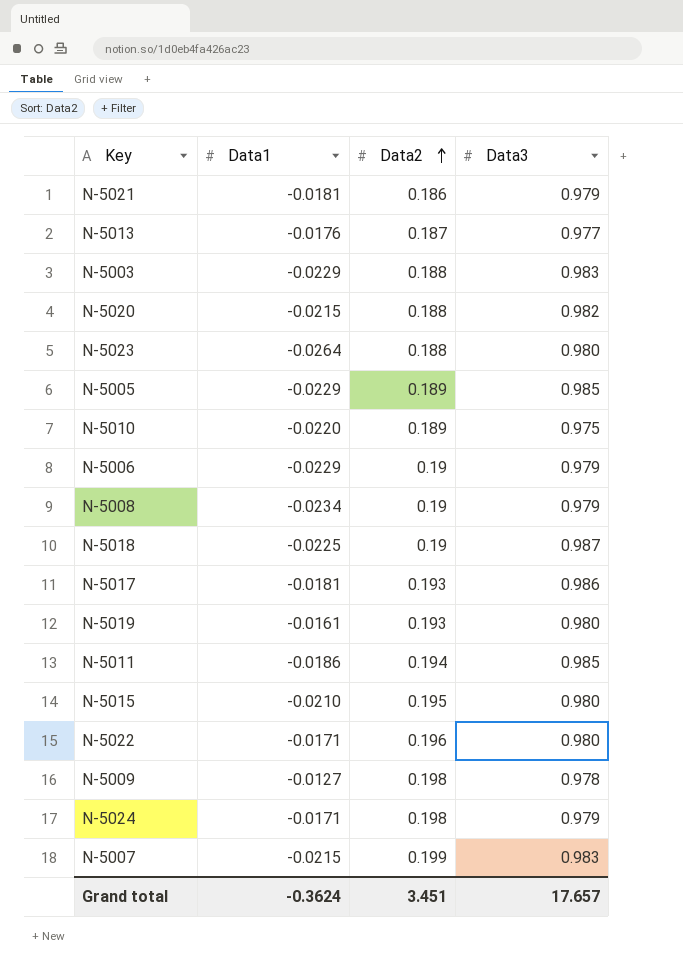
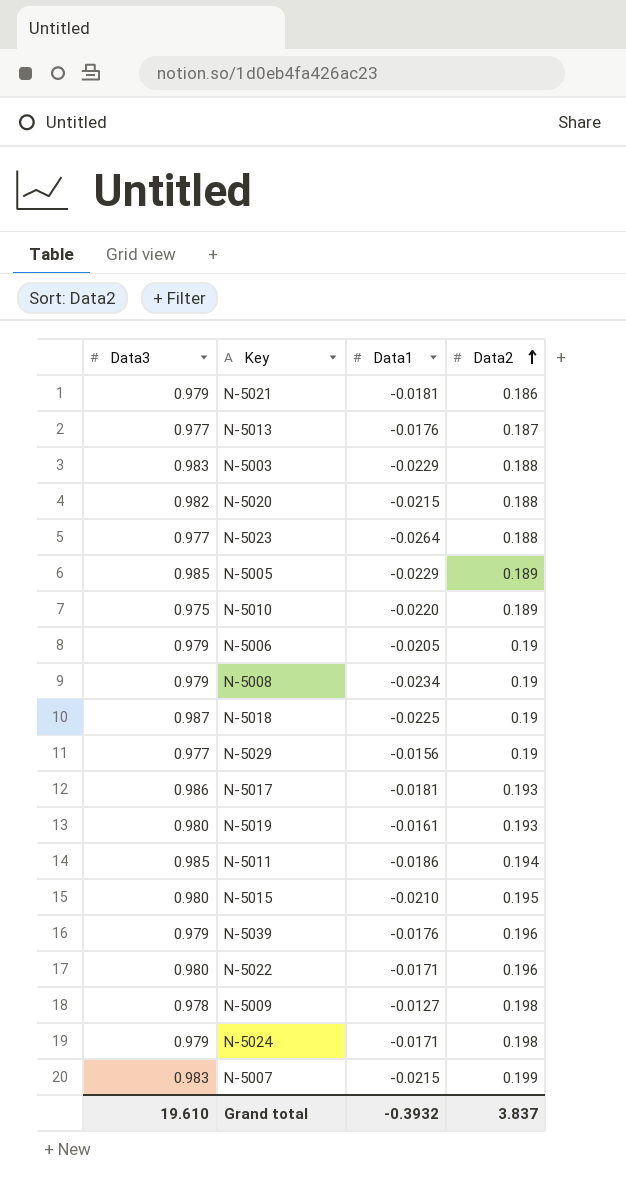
column Data3 | position: 4 -> 1
N-5023 | Data3: 0.980 -> 0.977
N-5006 | Data1: -0.0229 -> -0.0205
row N-5029: none -> 0.977 | -0.0156 | 0.19
row N-5039: none -> 0.979 | -0.0176 | 0.196
Grand total | Data3: 17.657 -> 19.610
Grand total | Data1: -0.3624 -> -0.3932
Grand total | Data2: 3.451 -> 3.837

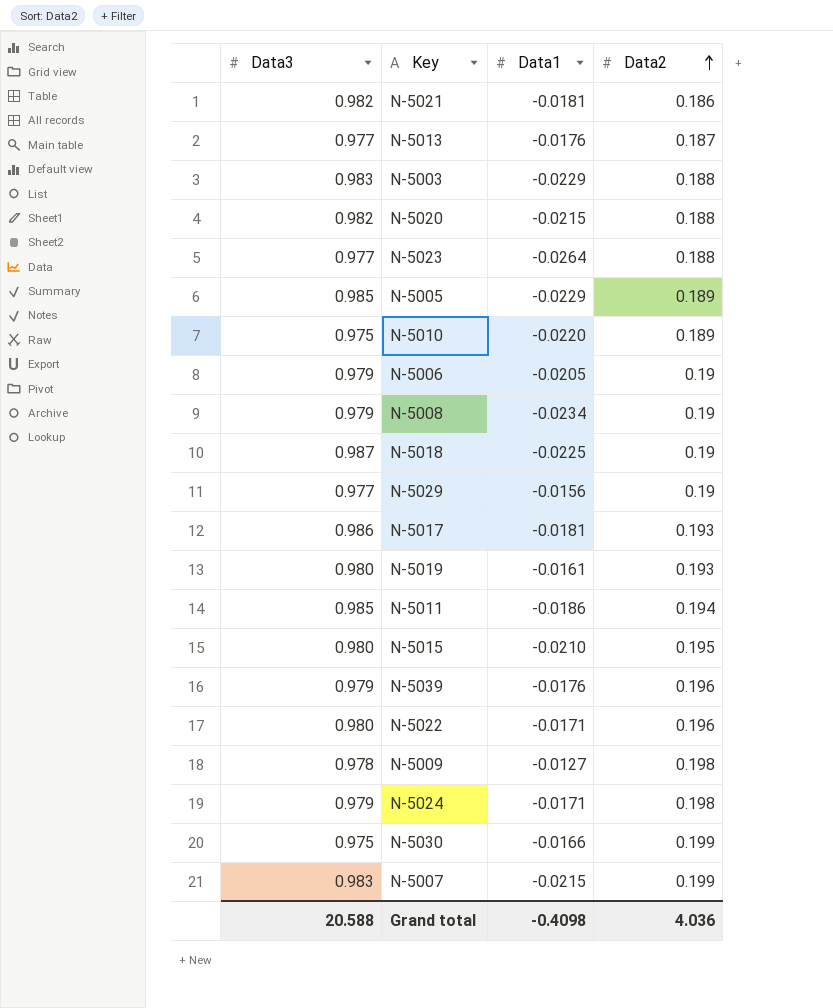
N-5021 | Data3: 0.979 -> 0.982
row N-5030: none -> 0.975 | -0.0166 | 0.199
Grand total | Data3: 19.610 -> 20.588
Grand total | Data1: -0.3932 -> -0.4098
Grand total | Data2: 3.837 -> 4.036

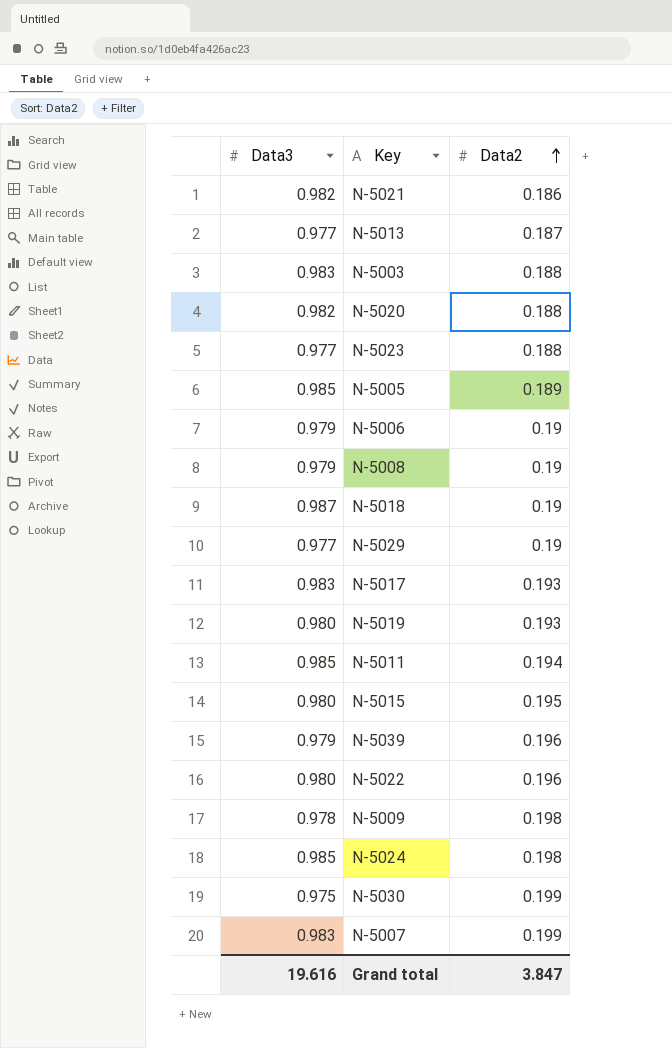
column Data1 | position: 3 -> none
row N-5010: 0.975 | -0.0220 | 0.189 -> none
N-5017 | Data3: 0.986 -> 0.983
N-5024 | Data3: 0.979 -> 0.985
Grand total | Data3: 20.588 -> 19.616
Grand total | Data2: 4.036 -> 3.847

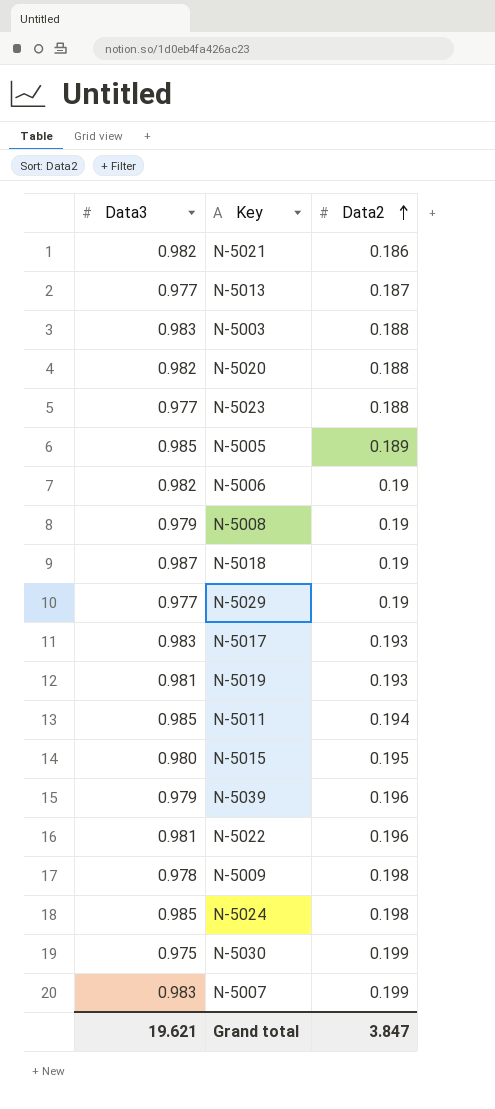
N-5006 | Data3: 0.979 -> 0.982
N-5019 | Data3: 0.980 -> 0.981
N-5022 | Data3: 0.980 -> 0.981
Grand total | Data3: 19.616 -> 19.621

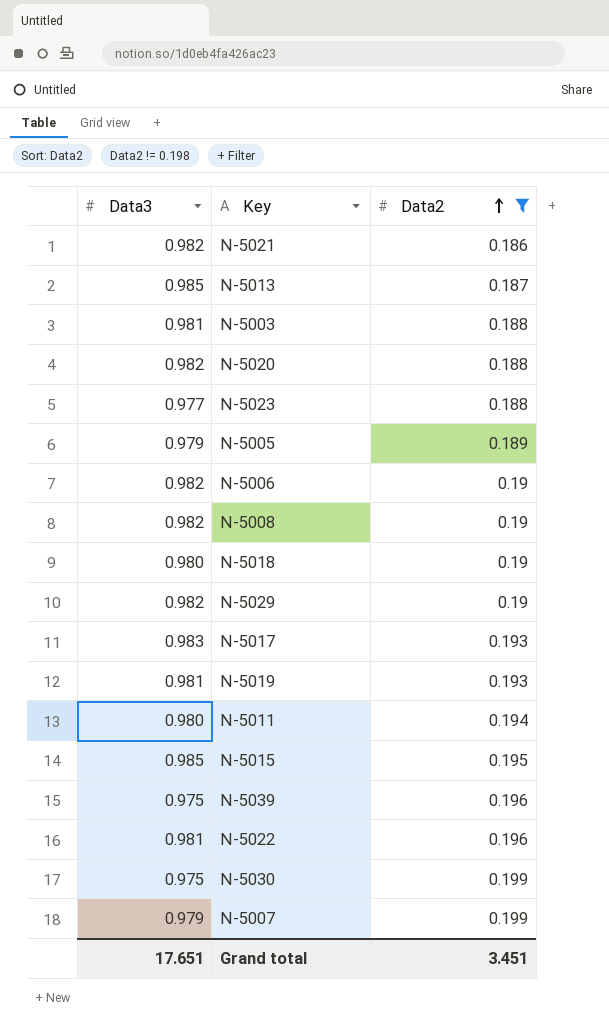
filter: none -> Data2 != 0.198
N-5013 | Data3: 0.977 -> 0.985
N-5003 | Data3: 0.983 -> 0.981
N-5005 | Data3: 0.985 -> 0.979
N-5008 | Data3: 0.979 -> 0.982
N-5018 | Data3: 0.987 -> 0.980
N-5029 | Data3: 0.977 -> 0.982
N-5011 | Data3: 0.985 -> 0.980
N-5015 | Data3: 0.980 -> 0.985
N-5039 | Data3: 0.979 -> 0.975
N-5007 | Data3: 0.983 -> 0.979
Grand total | Data3: 19.621 -> 17.651
Grand total | Data2: 3.847 -> 3.451

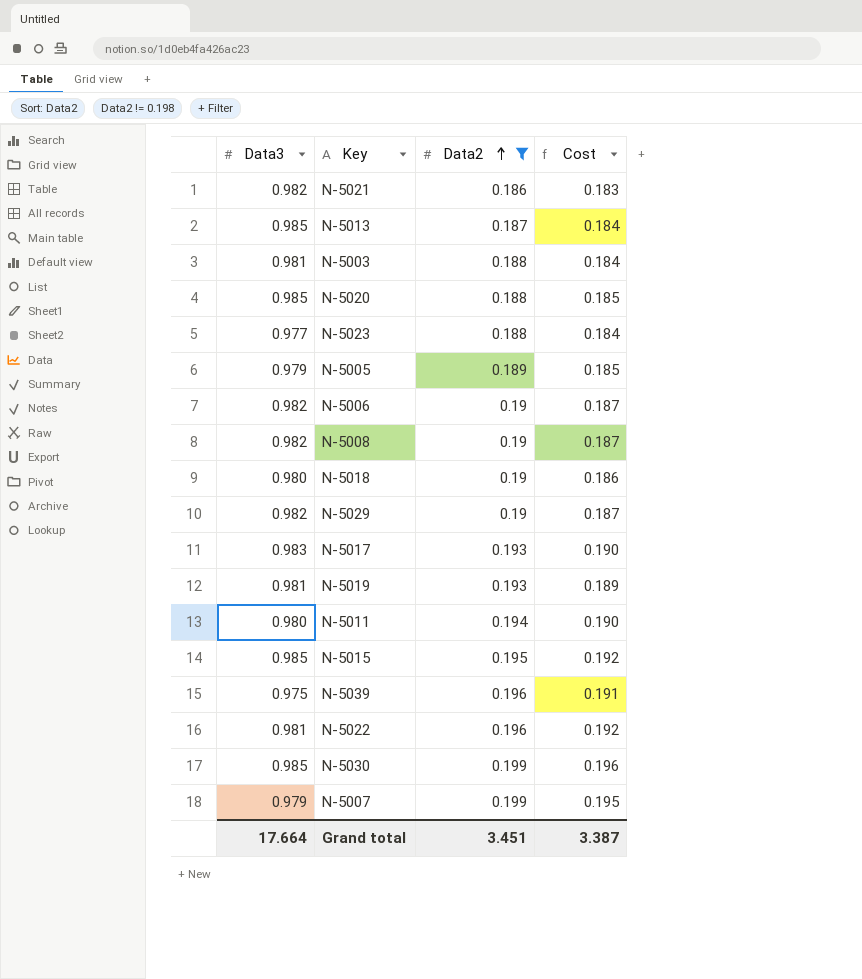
column Cost | formula: none -> [Data3] * [Data2]
N-5020 | Data3: 0.982 -> 0.985
N-5030 | Data3: 0.975 -> 0.985
Grand total | Data3: 17.651 -> 17.664

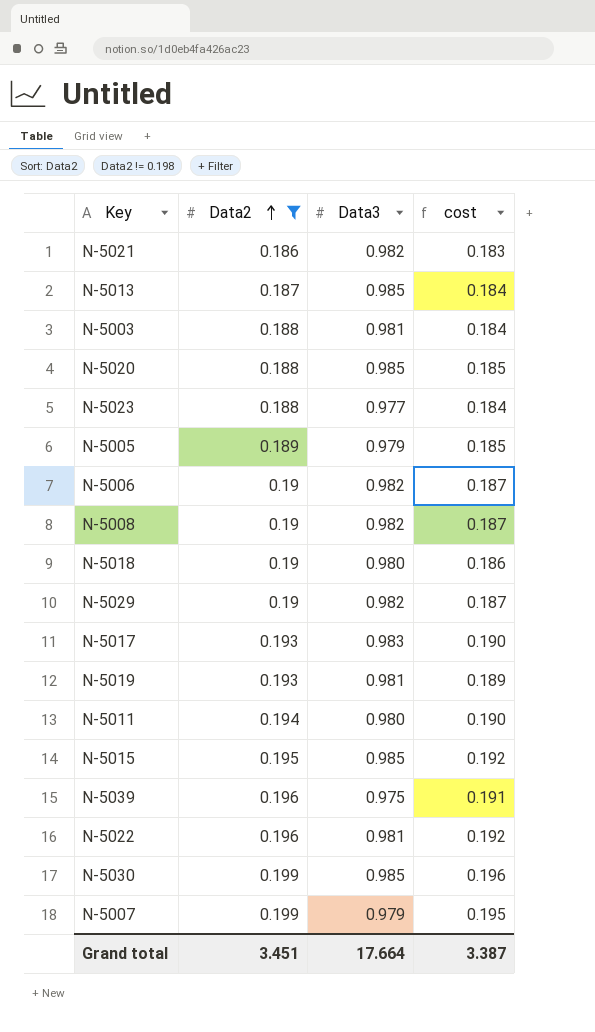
column Data3 | position: 1 -> 3
column name: Cost -> cost

